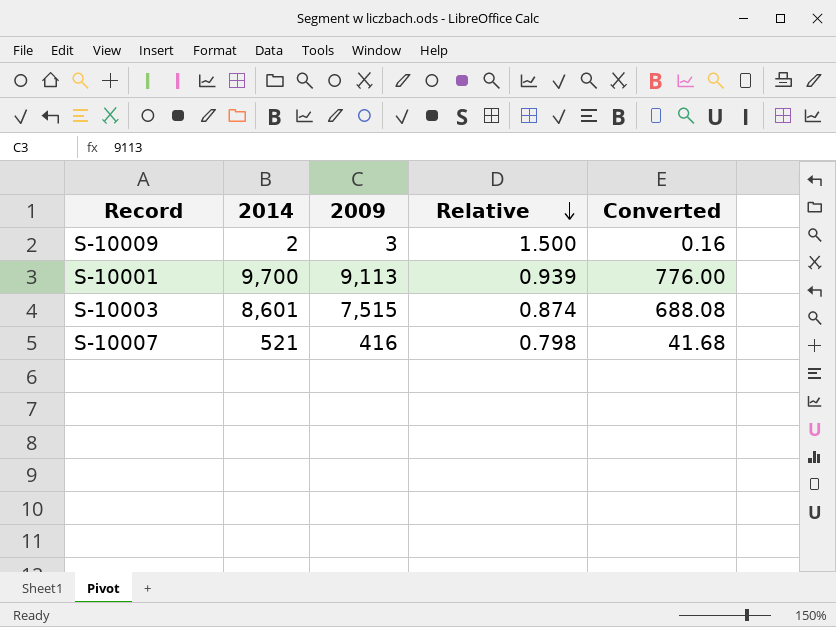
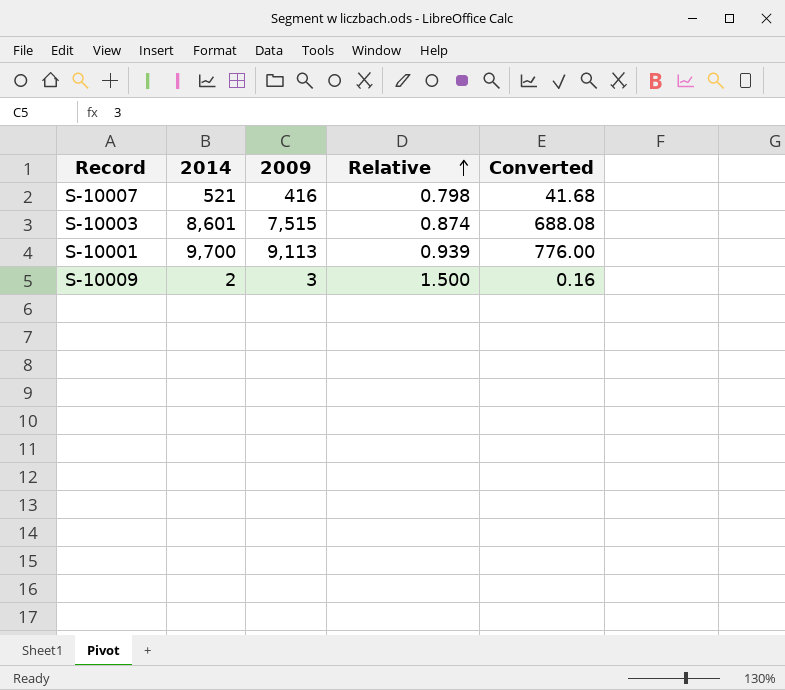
row order: Relative descending -> Relative ascending

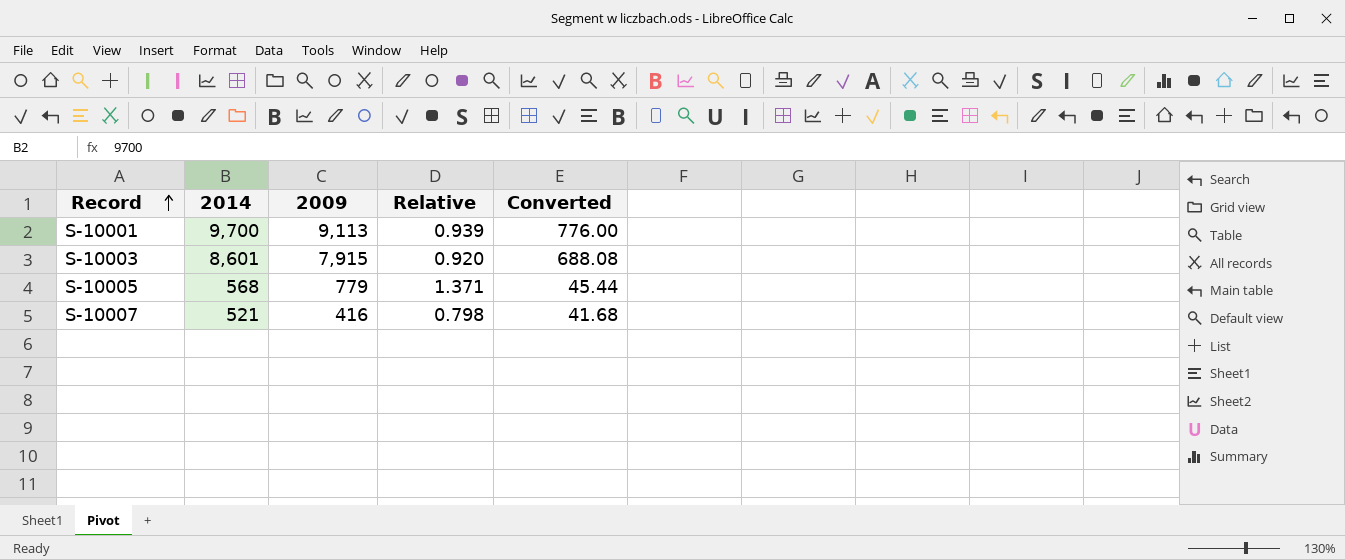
row order: Relative ascending -> Record ascending
row S-10009: 2 | 3 | 1.500 | 0.16 -> none
S-10003 | 2009: 7,515 -> 7,915
S-10003 | Relative: 0.874 -> 0.920
row S-10005: none -> 568 | 779 | 1.371 | 45.44

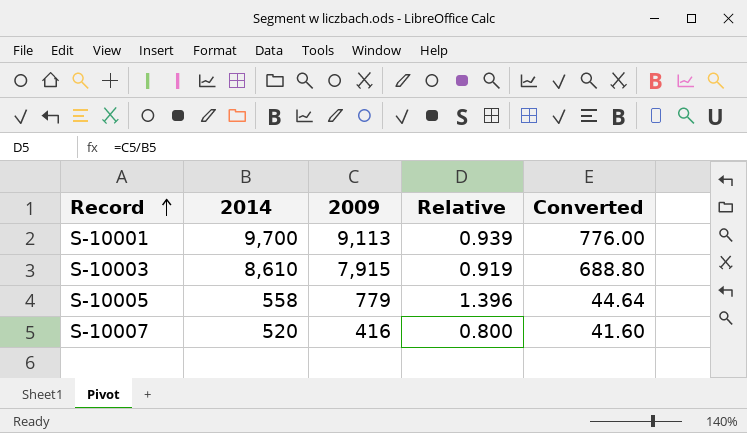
S-10003 | 2014: 8,601 -> 8,610
S-10003 | Relative: 0.920 -> 0.919
S-10003 | Converted: 688.08 -> 688.80
S-10005 | 2014: 568 -> 558
S-10005 | Relative: 1.371 -> 1.396
S-10005 | Converted: 45.44 -> 44.64
S-10007 | 2014: 521 -> 520
S-10007 | Relative: 0.798 -> 0.800
S-10007 | Converted: 41.68 -> 41.60

